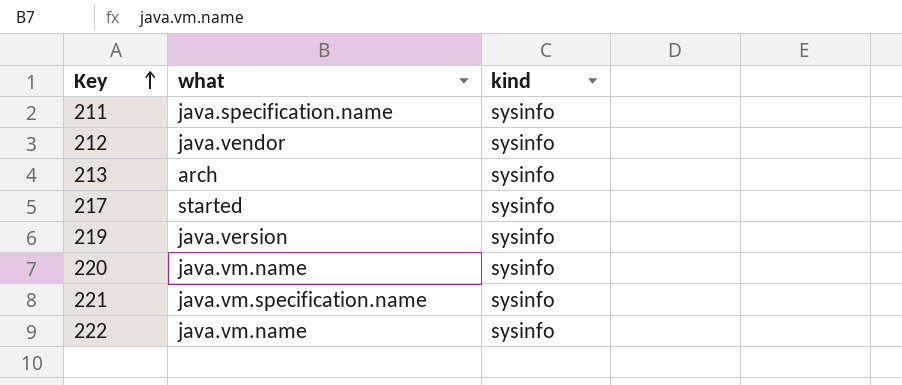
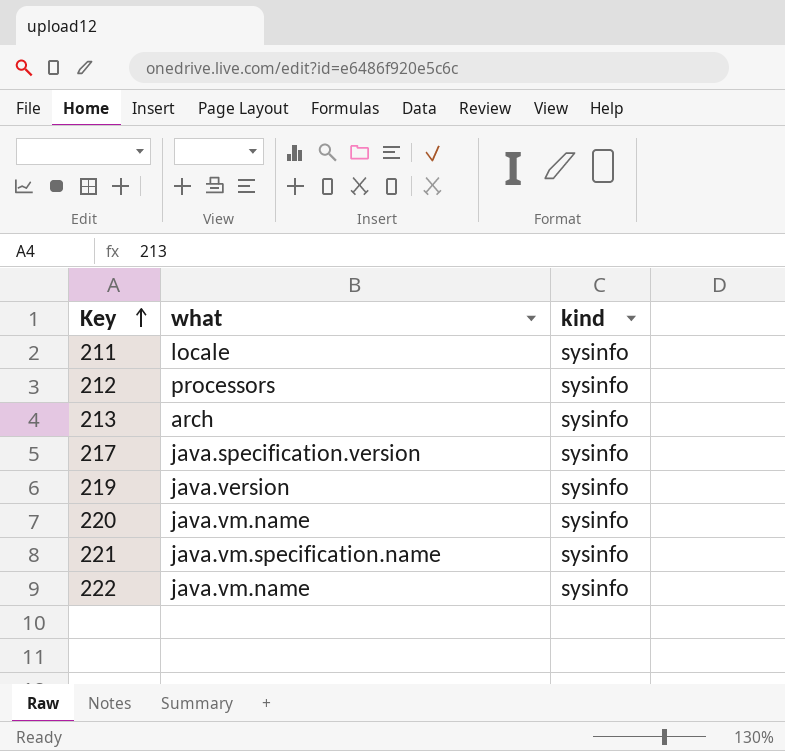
211 | what: java.specification.name -> locale
212 | what: java.vendor -> processors
217 | what: started -> java.specification.version

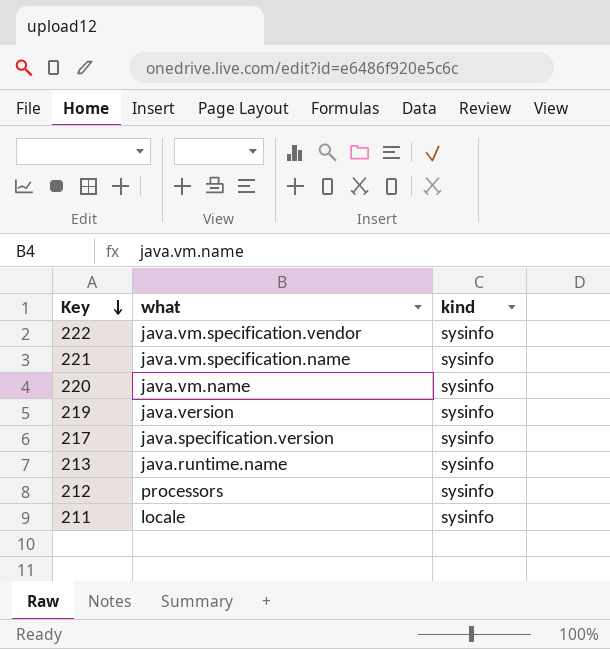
row order: Key ascending -> Key descending
222 | what: java.vm.name -> java.vm.specification.vendor
213 | what: arch -> java.runtime.name

